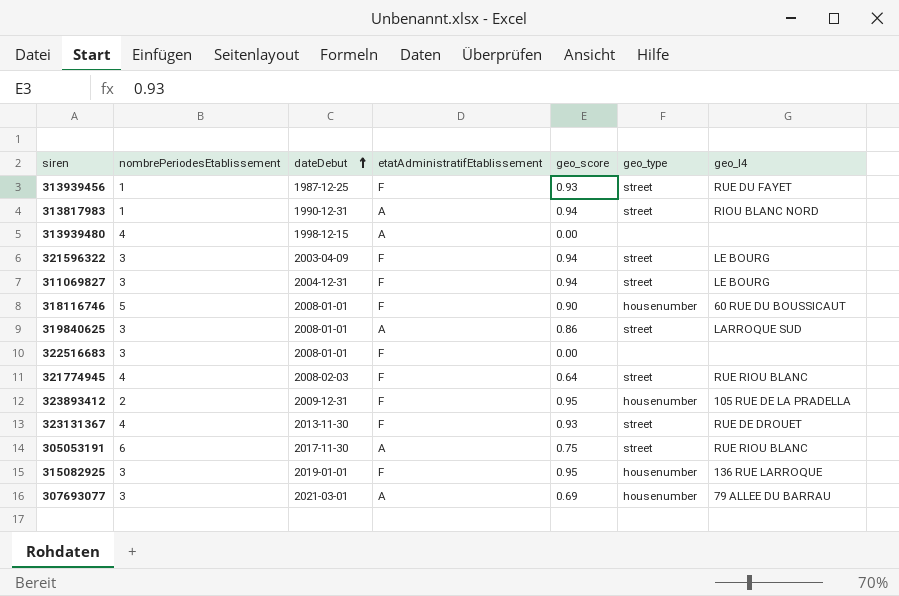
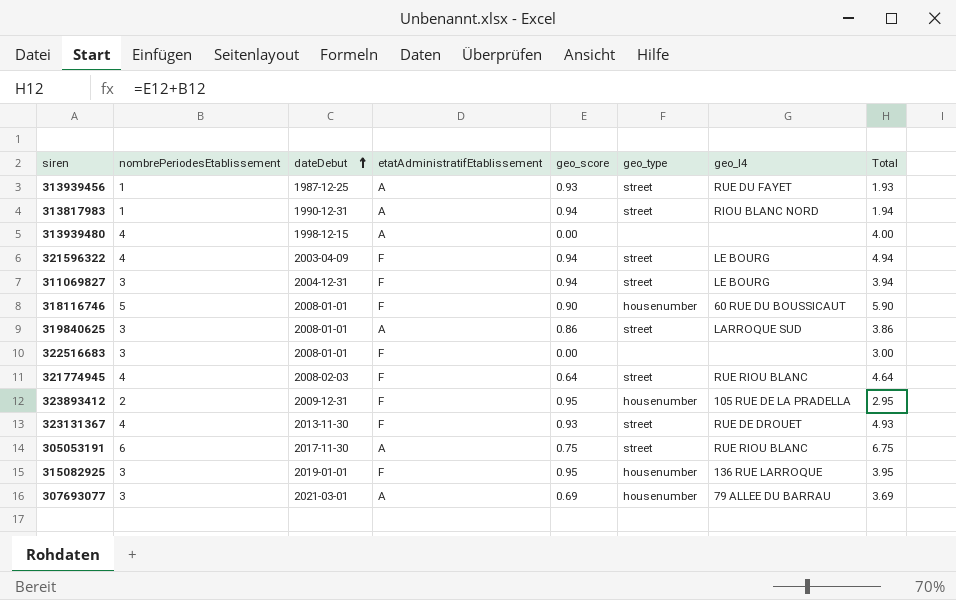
column Total | formula: none -> [nombrePeriodesEtablissement] + [geo_score]
313939456 | etatAdministratifEtablissement: F -> A
321596322 | nombrePeriodesEtablissement: 3 -> 4

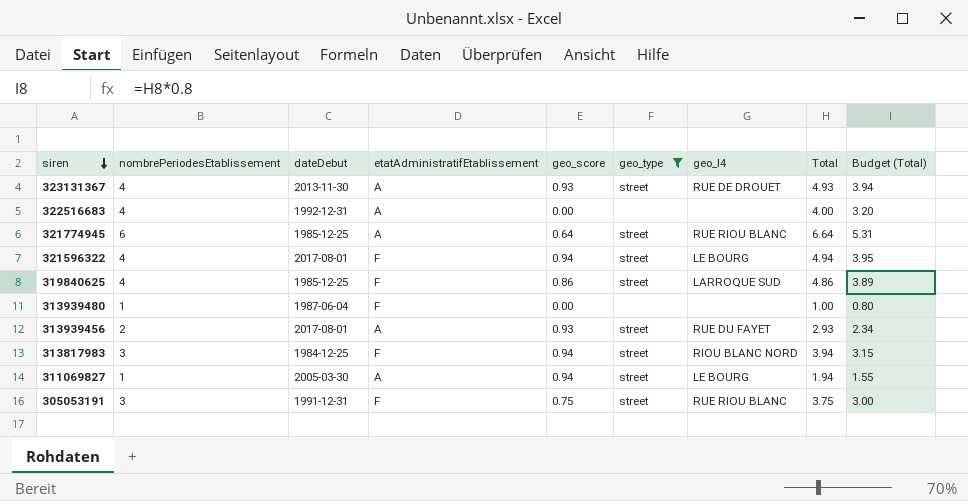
filter: none -> geo_type != housenumber
row order: dateDebut ascending -> siren descending
column Budget (Total) | formula: none -> [Total] * 0.8
323131367 | etatAdministratifEtablissement: F -> A
322516683 | nombrePeriodesEtablissement: 3 -> 4
322516683 | dateDebut: 2008-01-01 -> 1992-12-31
322516683 | etatAdministratifEtablissement: F -> A
322516683 | Total: 3.00 -> 4.00
321774945 | nombrePeriodesEtablissement: 4 -> 6
321774945 | dateDebut: 2008-02-03 -> 1985-12-25
321774945 | etatAdministratifEtablissement: F -> A
321774945 | Total: 4.64 -> 6.64
321596322 | dateDebut: 2003-04-09 -> 2017-08-01
319840625 | nombrePeriodesEtablissement: 3 -> 4
319840625 | dateDebut: 2008-01-01 -> 1985-12-25
319840625 | etatAdministratifEtablissement: A -> F
319840625 | Total: 3.86 -> 4.86
313939480 | nombrePeriodesEtablissement: 4 -> 1
313939480 | dateDebut: 1998-12-15 -> 1987-06-04
313939480 | etatAdministratifEtablissement: A -> F
313939480 | Total: 4.00 -> 1.00
313939456 | nombrePeriodesEtablissement: 1 -> 2
313939456 | dateDebut: 1987-12-25 -> 2017-08-01
313939456 | Total: 1.93 -> 2.93
313817983 | nombrePeriodesEtablissement: 1 -> 3
313817983 | dateDebut: 1990-12-31 -> 1984-12-25
313817983 | etatAdministratifEtablissement: A -> F
313817983 | Total: 1.94 -> 3.94
311069827 | nombrePeriodesEtablissement: 3 -> 1
311069827 | dateDebut: 2004-12-31 -> 2005-03-30
311069827 | etatAdministratifEtablissement: F -> A
311069827 | Total: 3.94 -> 1.94
305053191 | nombrePeriodesEtablissement: 6 -> 3
305053191 | dateDebut: 2017-11-30 -> 1991-12-31
305053191 | etatAdministratifEtablissement: A -> F
305053191 | Total: 6.75 -> 3.75

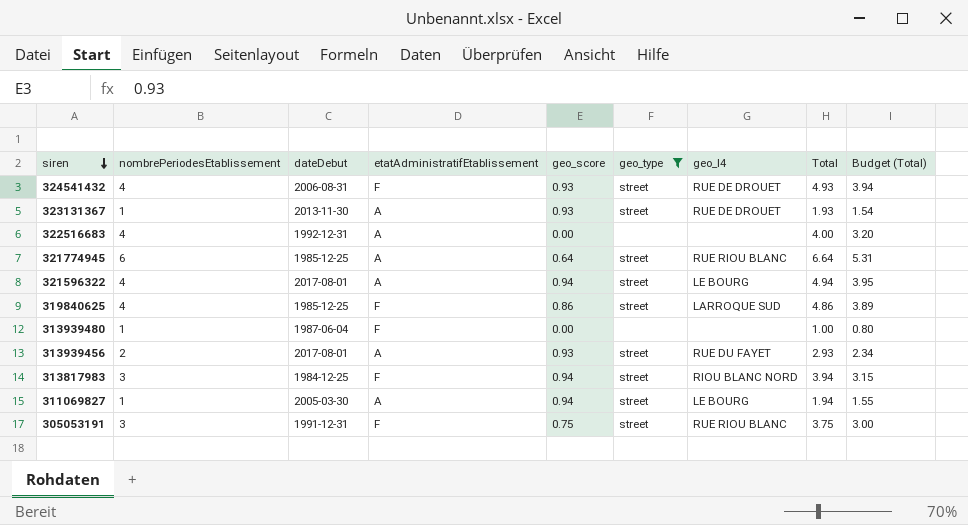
row 324541432: none -> 4 | 2006-08-31 | F | 0.93 | street | RUE DE DROUET | 4.93 | 3.94
323131367 | nombrePeriodesEtablissement: 4 -> 1
323131367 | Total: 4.93 -> 1.93
323131367 | Budget (Total): 3.94 -> 1.54
321596322 | etatAdministratifEtablissement: F -> A

